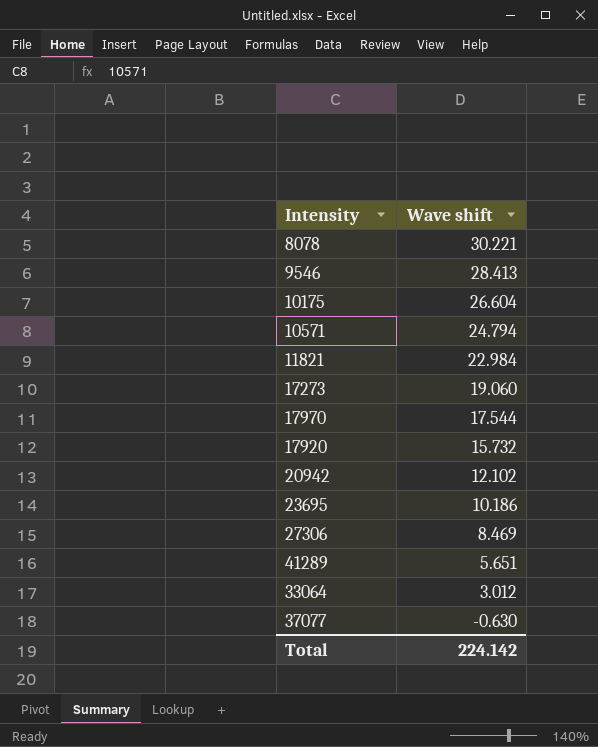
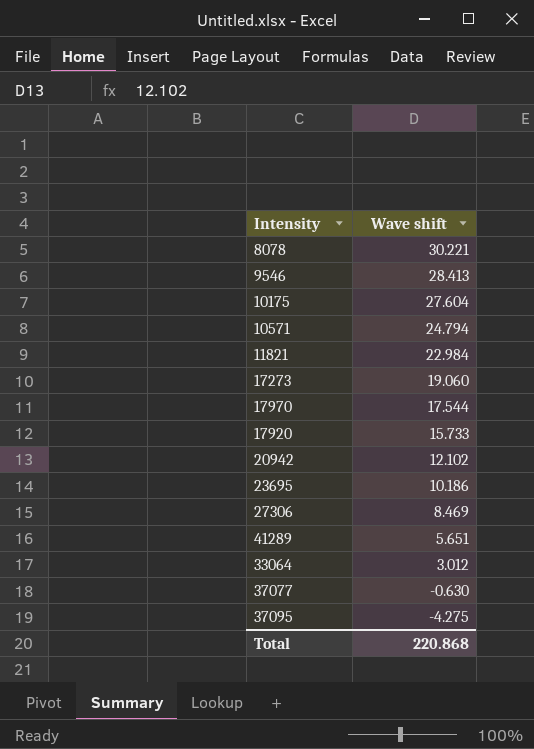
10175 | Wave shift: 26.604 -> 27.604
17920 | Wave shift: 15.732 -> 15.733
row 37095: none -> -4.275
Total | Wave shift: 224.142 -> 220.868

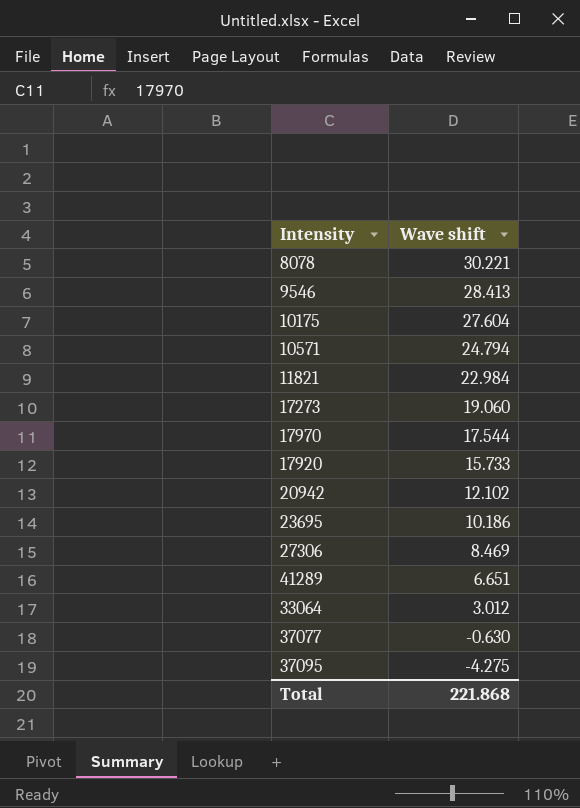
41289 | Wave shift: 5.651 -> 6.651
Total | Wave shift: 220.868 -> 221.868

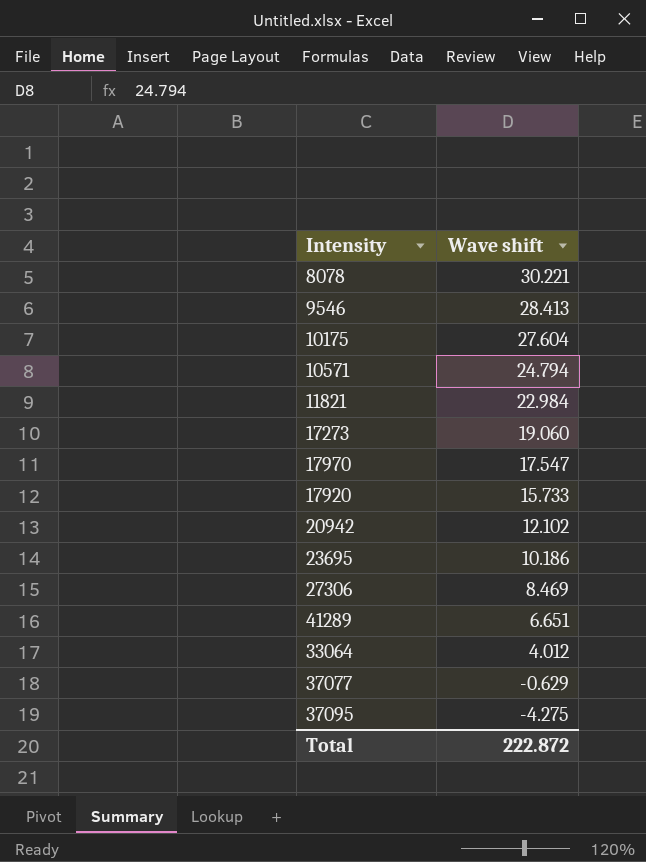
17970 | Wave shift: 17.544 -> 17.547
33064 | Wave shift: 3.012 -> 4.012
37077 | Wave shift: -0.630 -> -0.629
Total | Wave shift: 221.868 -> 222.872

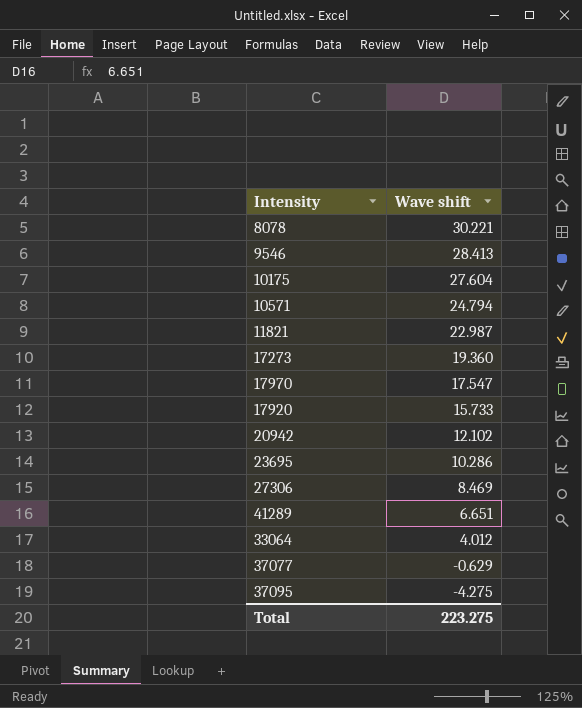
11821 | Wave shift: 22.984 -> 22.987
17273 | Wave shift: 19.060 -> 19.360
23695 | Wave shift: 10.186 -> 10.286
Total | Wave shift: 222.872 -> 223.275

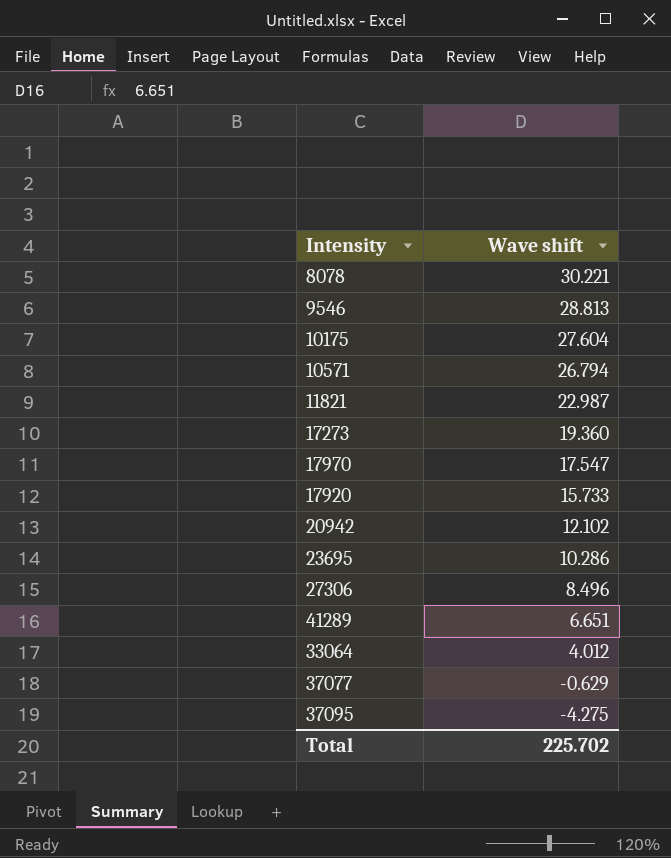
9546 | Wave shift: 28.413 -> 28.813
10571 | Wave shift: 24.794 -> 26.794
27306 | Wave shift: 8.469 -> 8.496
Total | Wave shift: 223.275 -> 225.702

